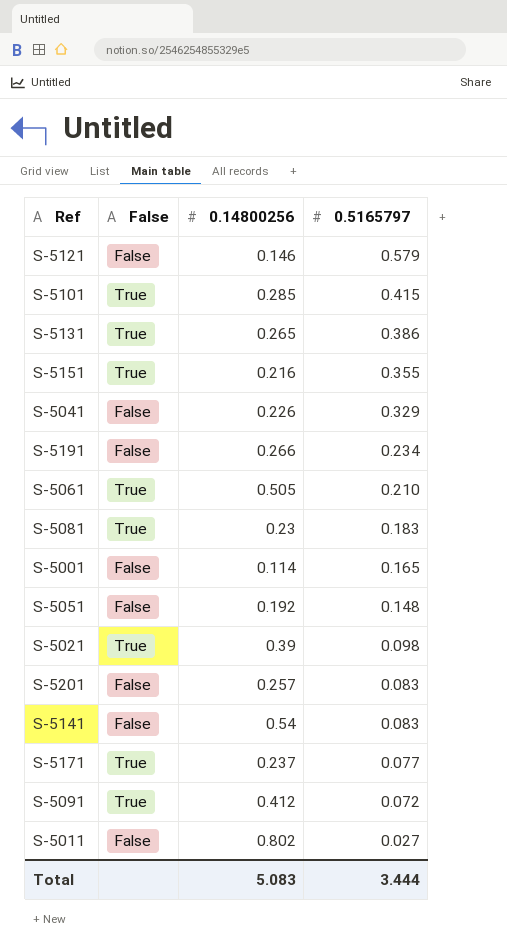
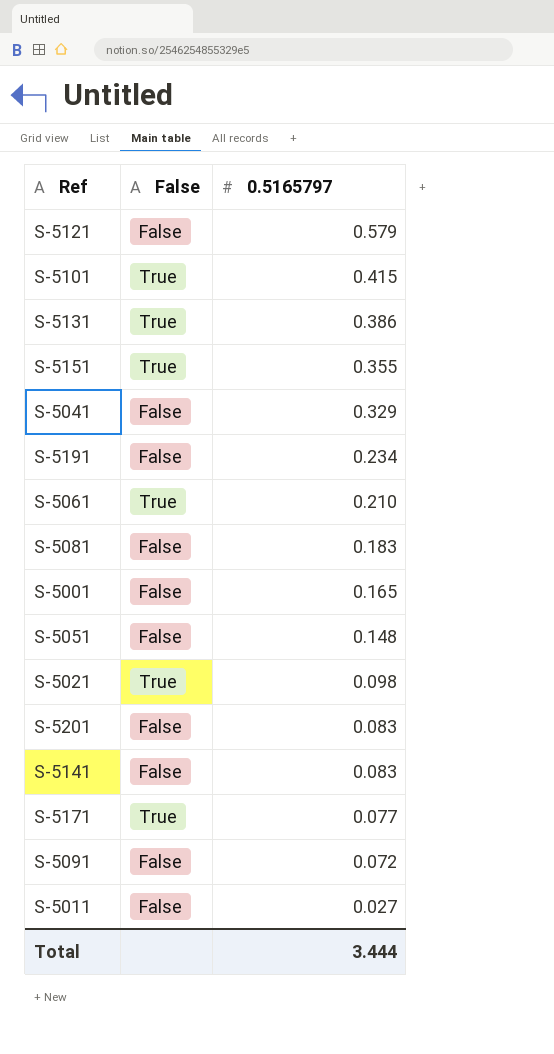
column 0.14800256 | position: 3 -> none
S-5081 | False: True -> False
S-5091 | False: True -> False

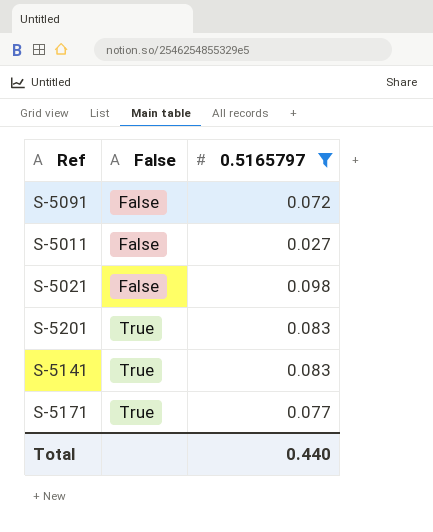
filter: none -> 0.5165797 <= 0.098
row order: 0.5165797 descending -> False ascending
S-5021 | False: True -> False
S-5201 | False: False -> True
S-5141 | False: False -> True
Total | 0.5165797: 3.444 -> 0.440

